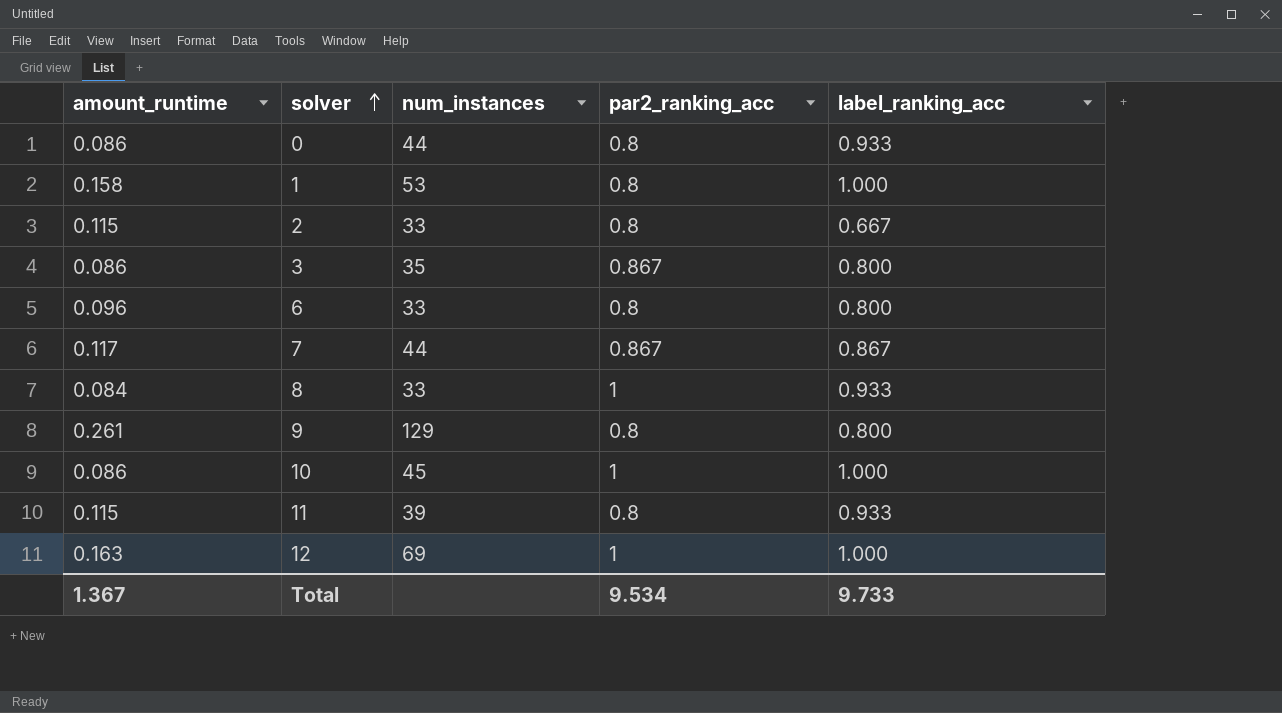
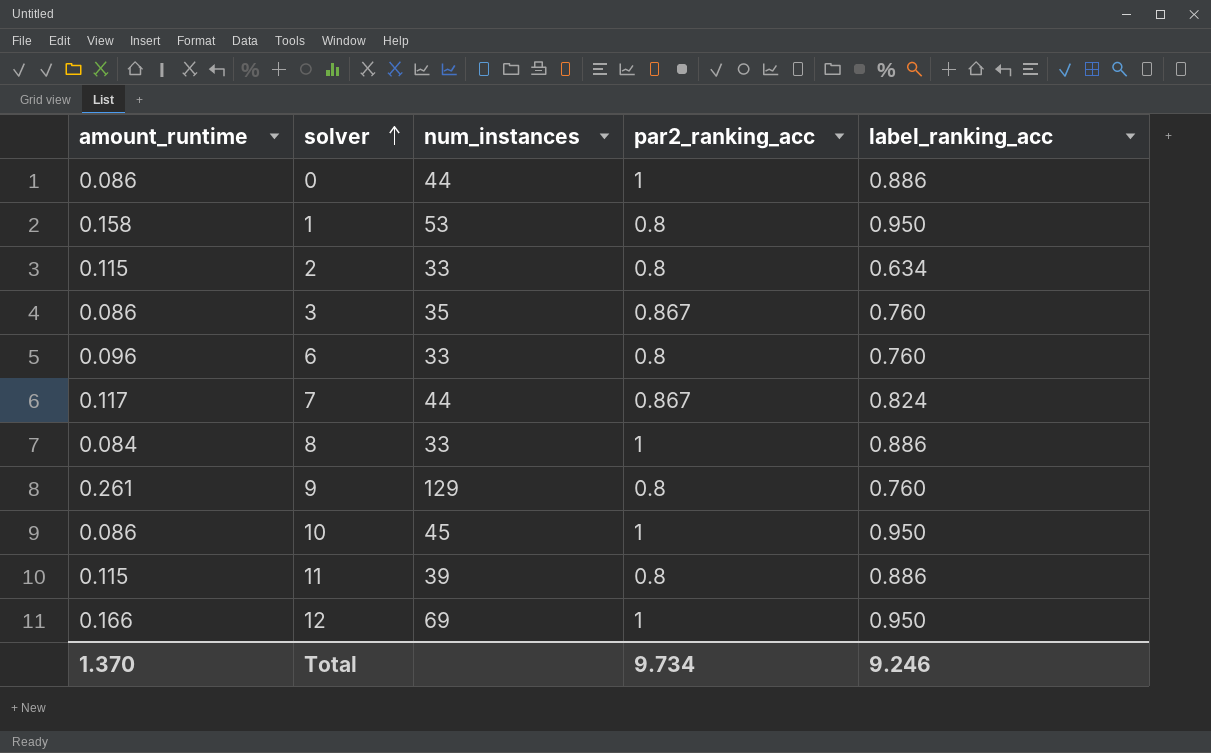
0 | par2_ranking_acc: 0.8 -> 1
0 | label_ranking_acc: 0.933 -> 0.886
1 | label_ranking_acc: 1.000 -> 0.950
2 | label_ranking_acc: 0.667 -> 0.634
3 | label_ranking_acc: 0.800 -> 0.760
6 | label_ranking_acc: 0.800 -> 0.760
7 | label_ranking_acc: 0.867 -> 0.824
8 | label_ranking_acc: 0.933 -> 0.886
9 | label_ranking_acc: 0.800 -> 0.760
10 | label_ranking_acc: 1.000 -> 0.950
11 | label_ranking_acc: 0.933 -> 0.886
12 | amount_runtime: 0.163 -> 0.166
12 | label_ranking_acc: 1.000 -> 0.950
Total | amount_runtime: 1.367 -> 1.370
Total | par2_ranking_acc: 9.534 -> 9.734
Total | label_ranking_acc: 9.733 -> 9.246

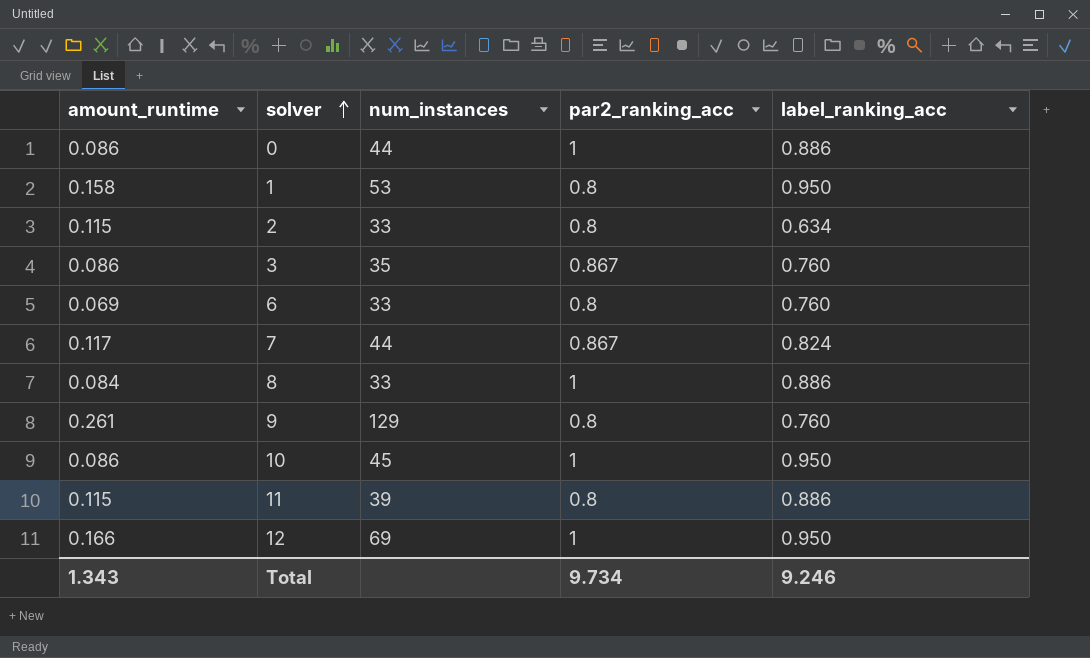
6 | amount_runtime: 0.096 -> 0.069
Total | amount_runtime: 1.370 -> 1.343

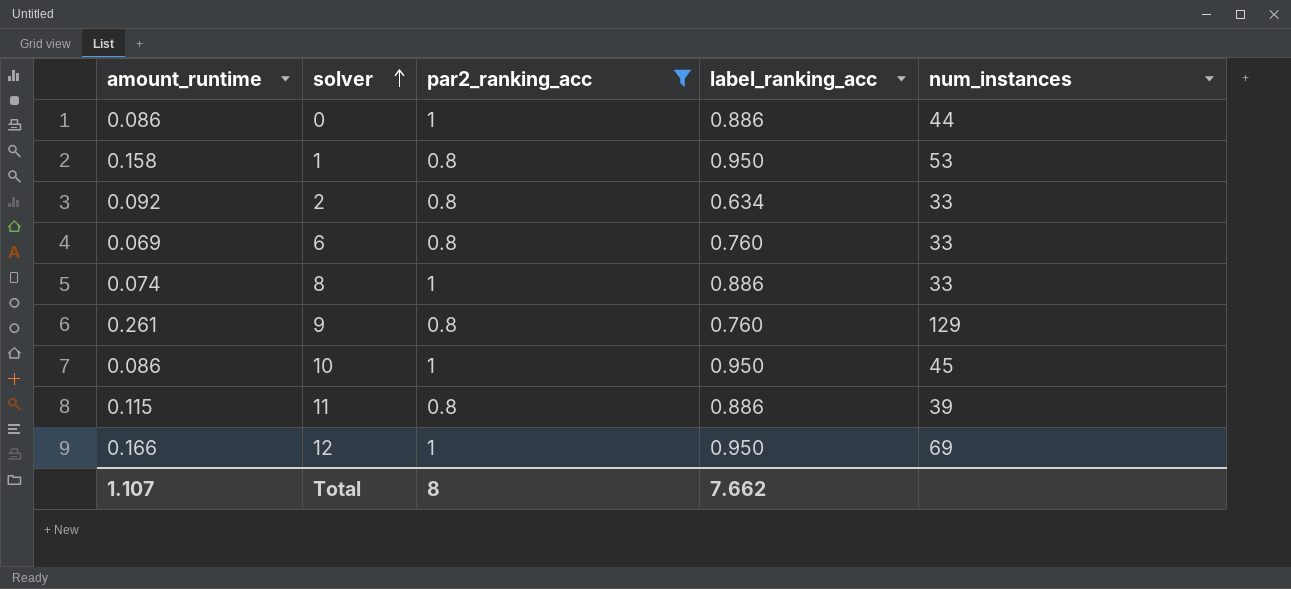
filter: none -> par2_ranking_acc != 0.867
column num_instances | position: 3 -> 5
2 | amount_runtime: 0.115 -> 0.092
8 | amount_runtime: 0.084 -> 0.074
Total | amount_runtime: 1.343 -> 1.107
Total | par2_ranking_acc: 9.734 -> 8
Total | label_ranking_acc: 9.246 -> 7.662

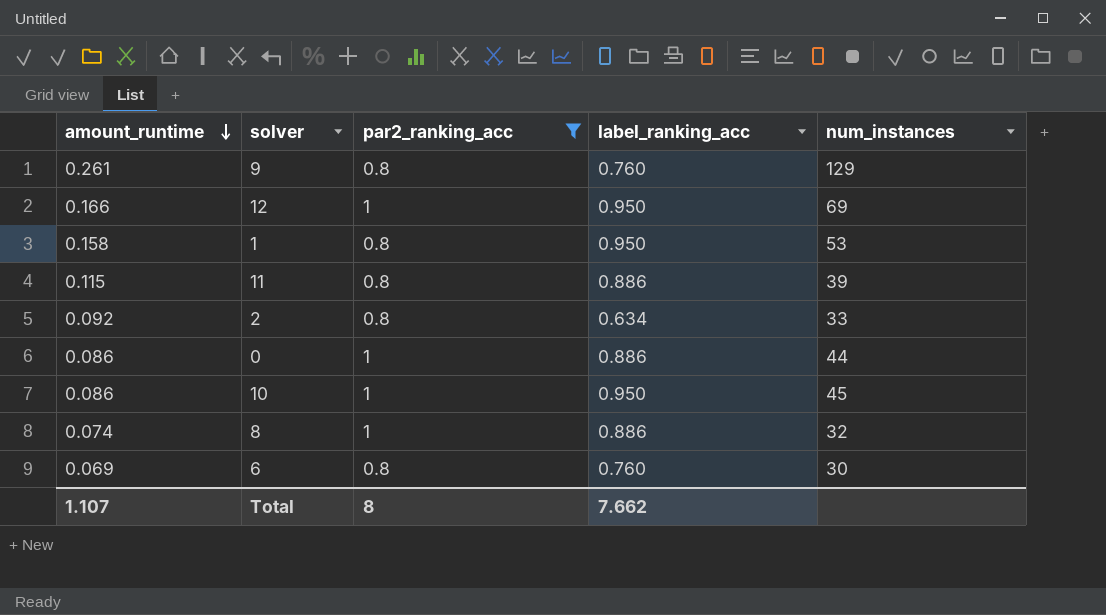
row order: solver ascending -> amount_runtime descending
8 | num_instances: 33 -> 32
6 | num_instances: 33 -> 30

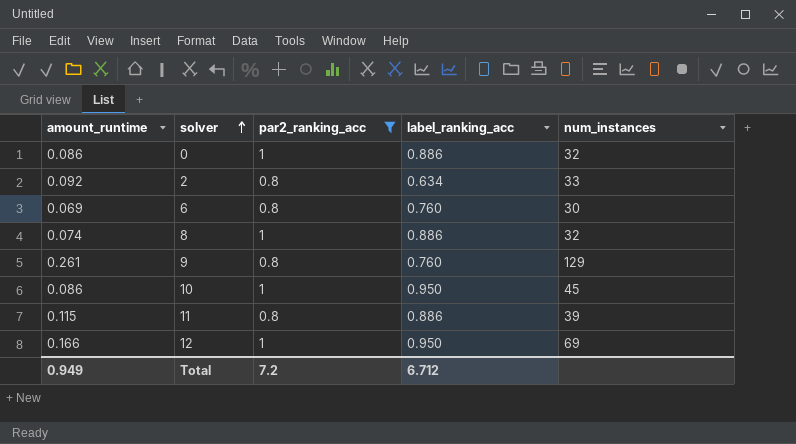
row order: amount_runtime descending -> solver ascending
row 1: 0.158 | 0.8 | 0.950 | 53 -> none
0 | num_instances: 44 -> 32
Total | amount_runtime: 1.107 -> 0.949
Total | par2_ranking_acc: 8 -> 7.2
Total | label_ranking_acc: 7.662 -> 6.712

